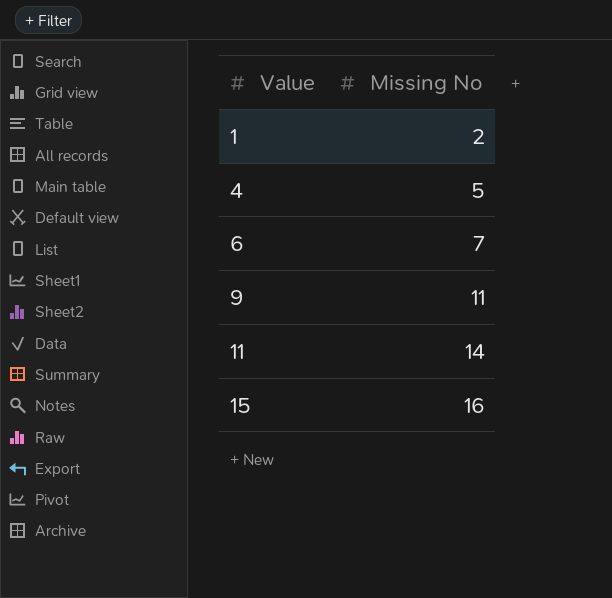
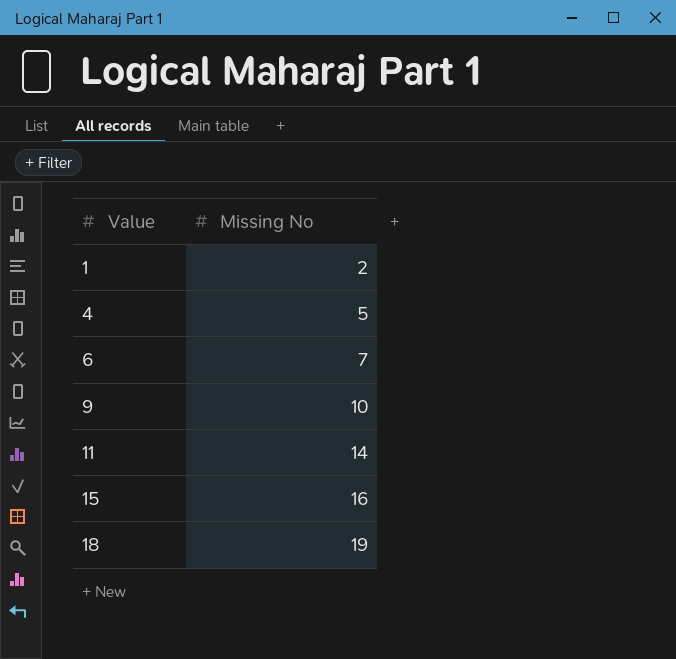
9 | Missing No: 11 -> 10
row 18: none -> 19

